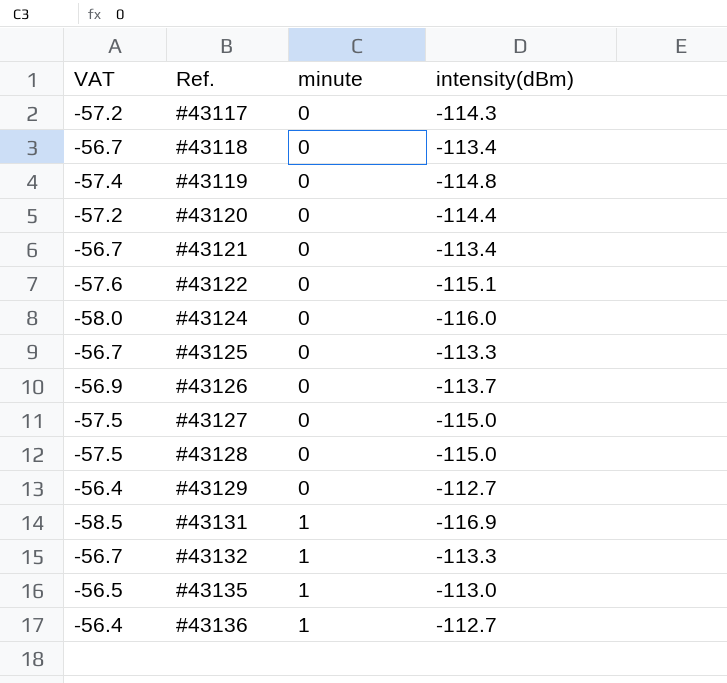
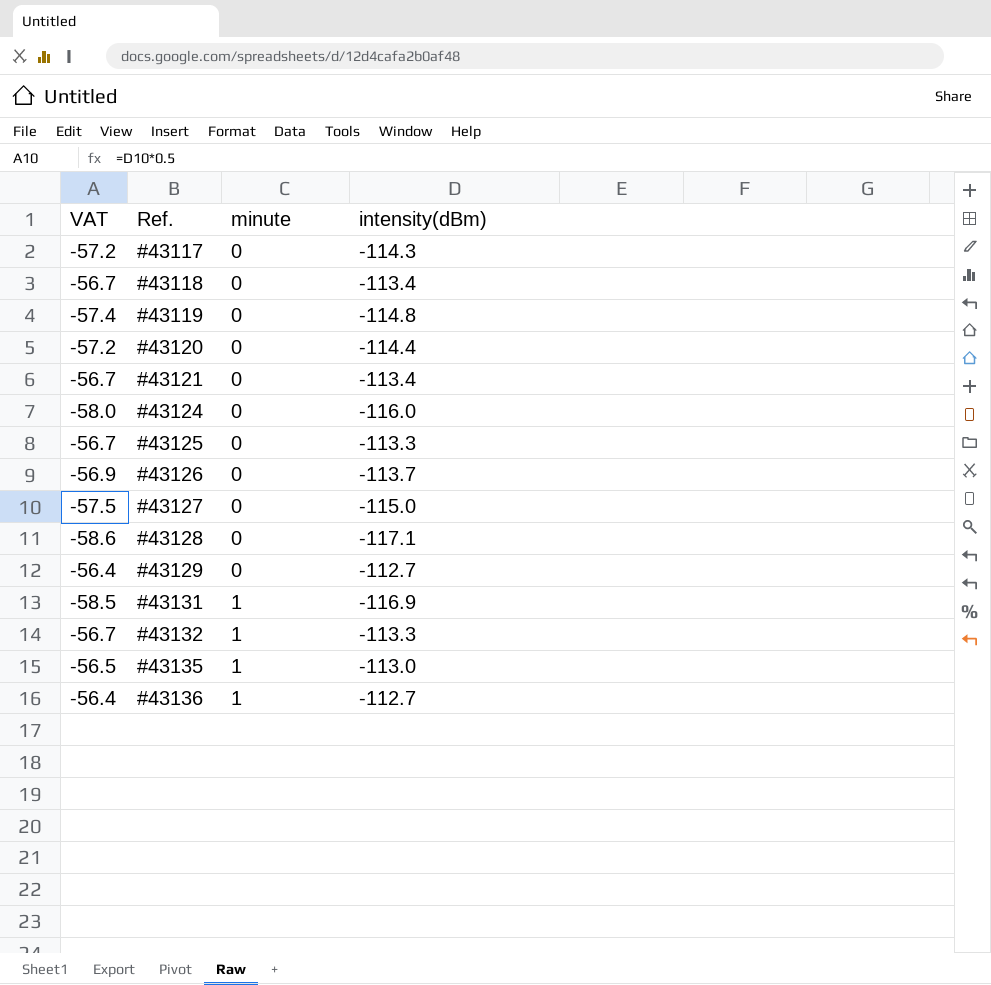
row #43122: -57.6 | 0 | -115.1 -> none
#43128 | VAT: -57.5 -> -58.6
#43128 | intensity(dBm): -115.0 -> -117.1

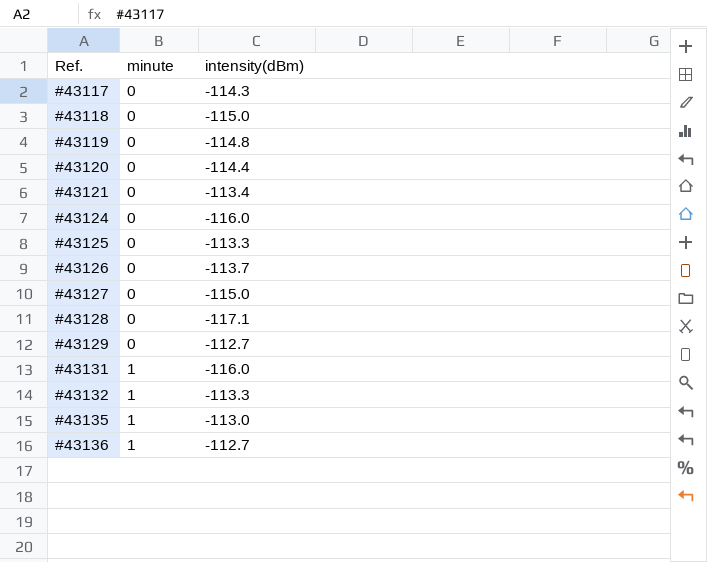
column VAT | formula: [intensity(dBm)] * 0.5 -> none
#43118 | intensity(dBm): -113.4 -> -115.0
#43131 | intensity(dBm): -116.9 -> -116.0

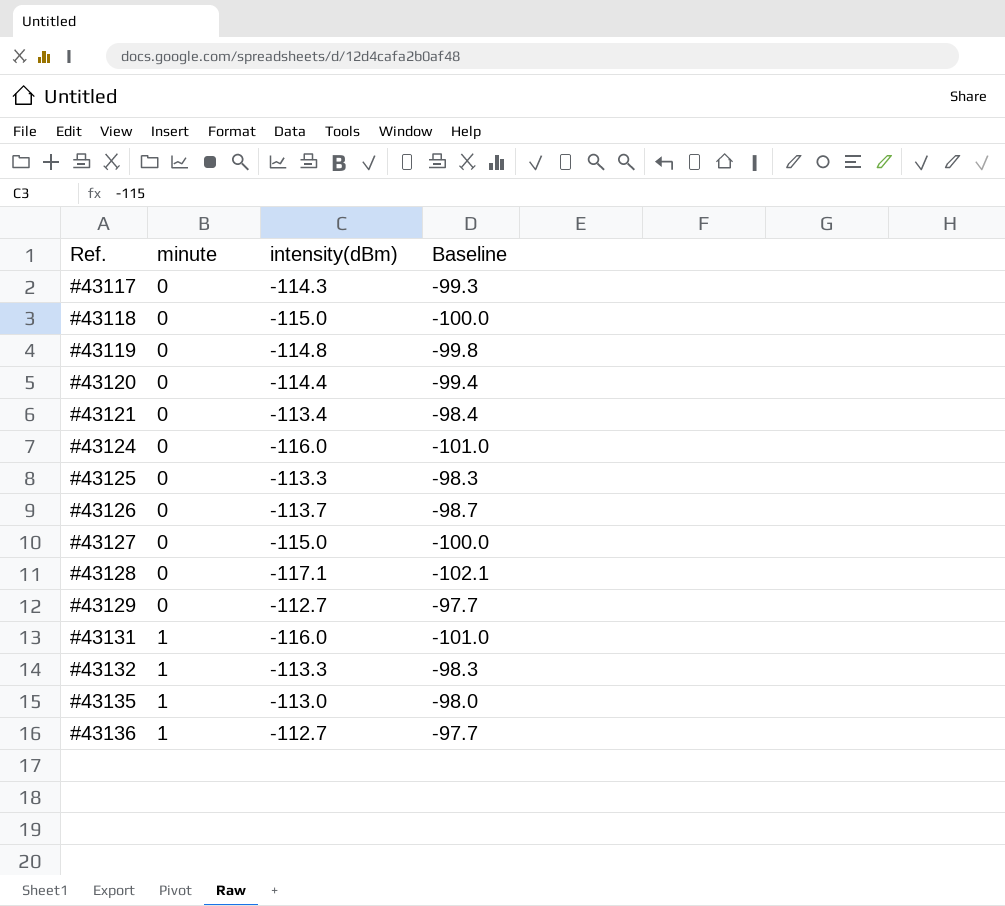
column Baseline | formula: none -> [intensity(dBm)] + 15

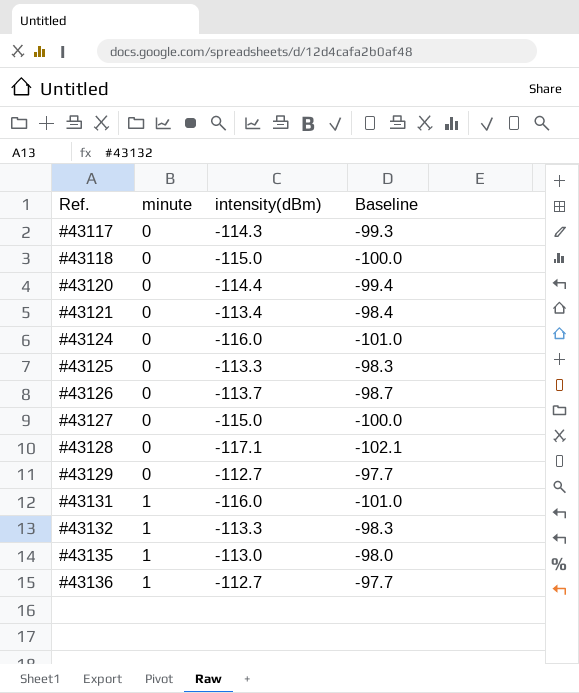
row #43119: 0 | -114.8 | -99.8 -> none

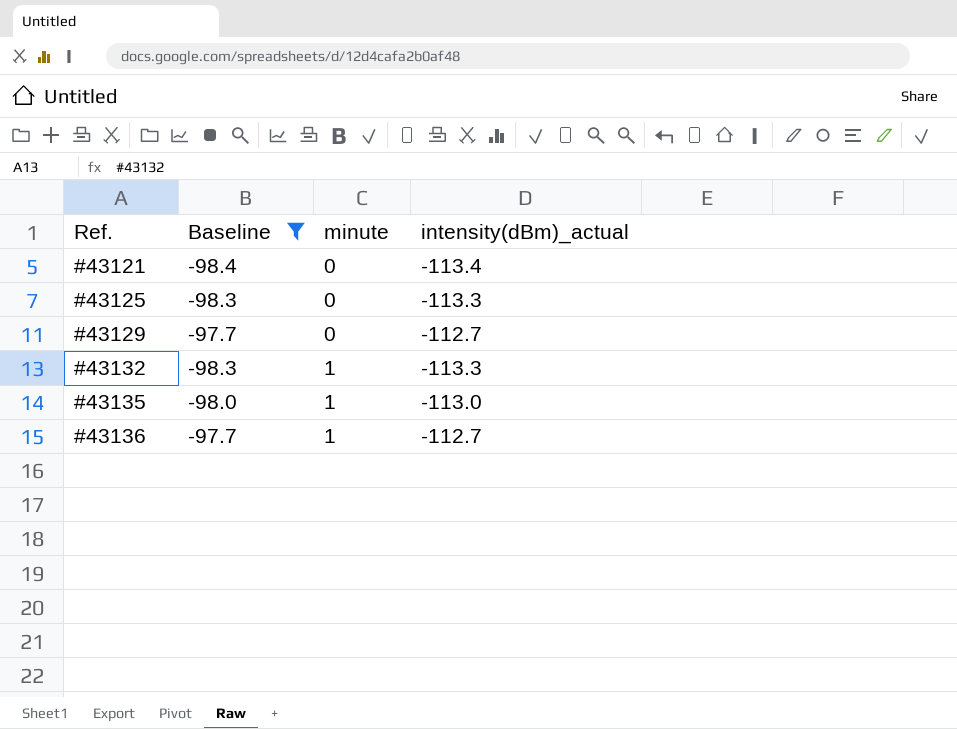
filter: none -> Baseline >= -98.4
column Baseline | position: 4 -> 2
column name: intensity(dBm) -> intensity(dBm)_actual

